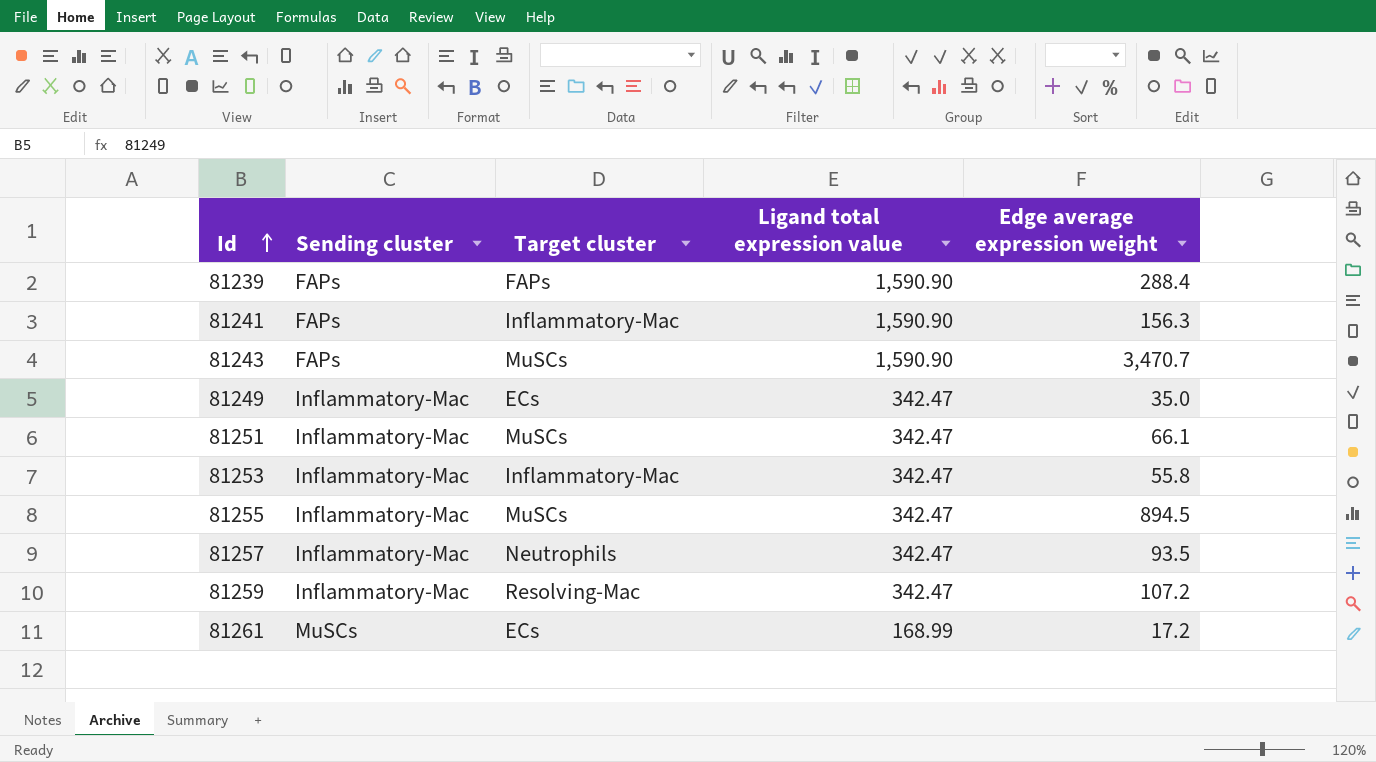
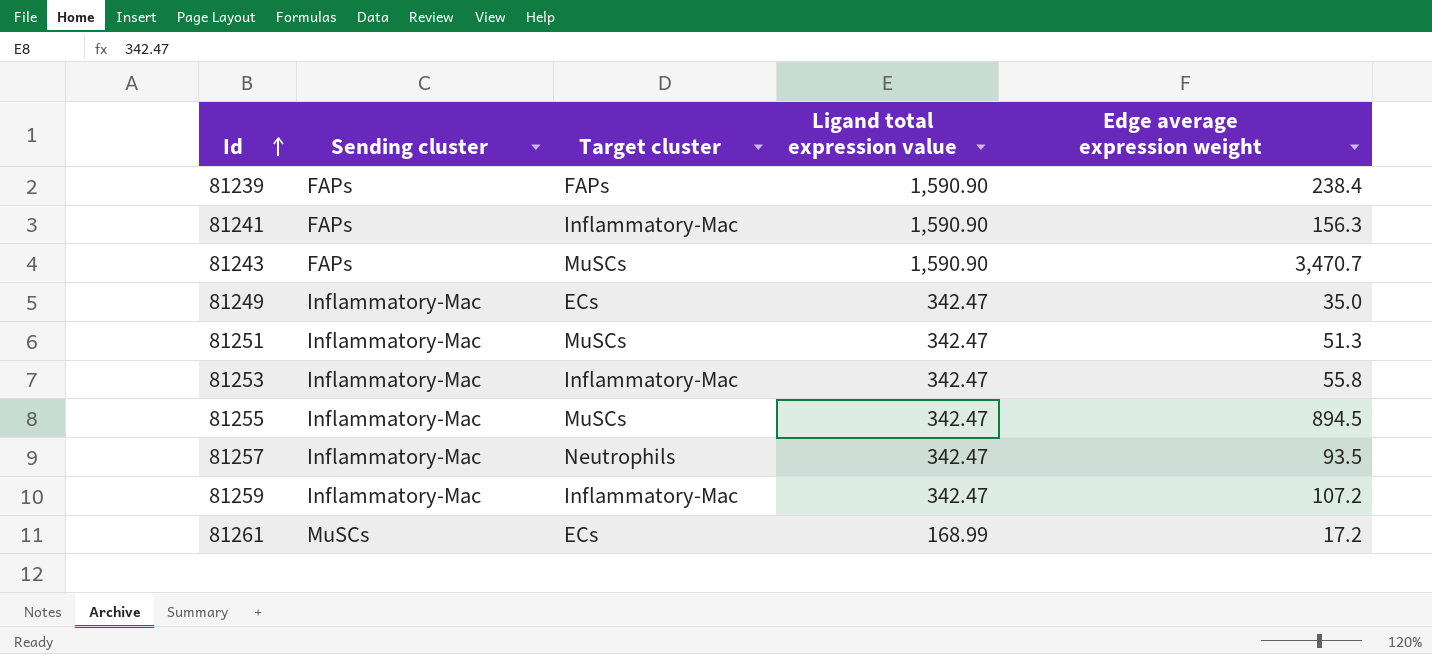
81239 | Edge average expression weight: 288.4 -> 238.4
81251 | Edge average expression weight: 66.1 -> 51.3
81259 | Target cluster: Resolving-Mac -> Inflammatory-Mac

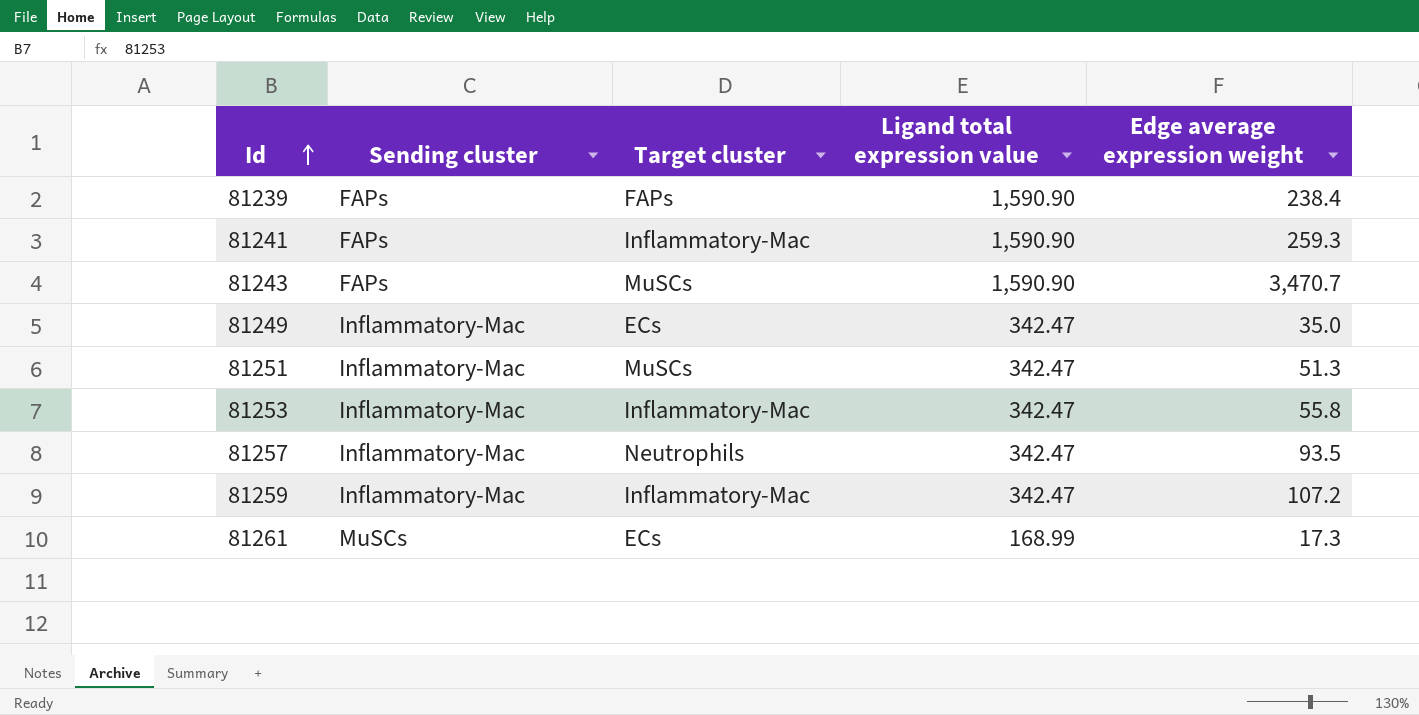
row 81255: Inflammatory-Mac | MuSCs | 342.47 | 894.5 -> none
81241 | Edge average expression weight: 156.3 -> 259.3
81261 | Edge average expression weight: 17.2 -> 17.3

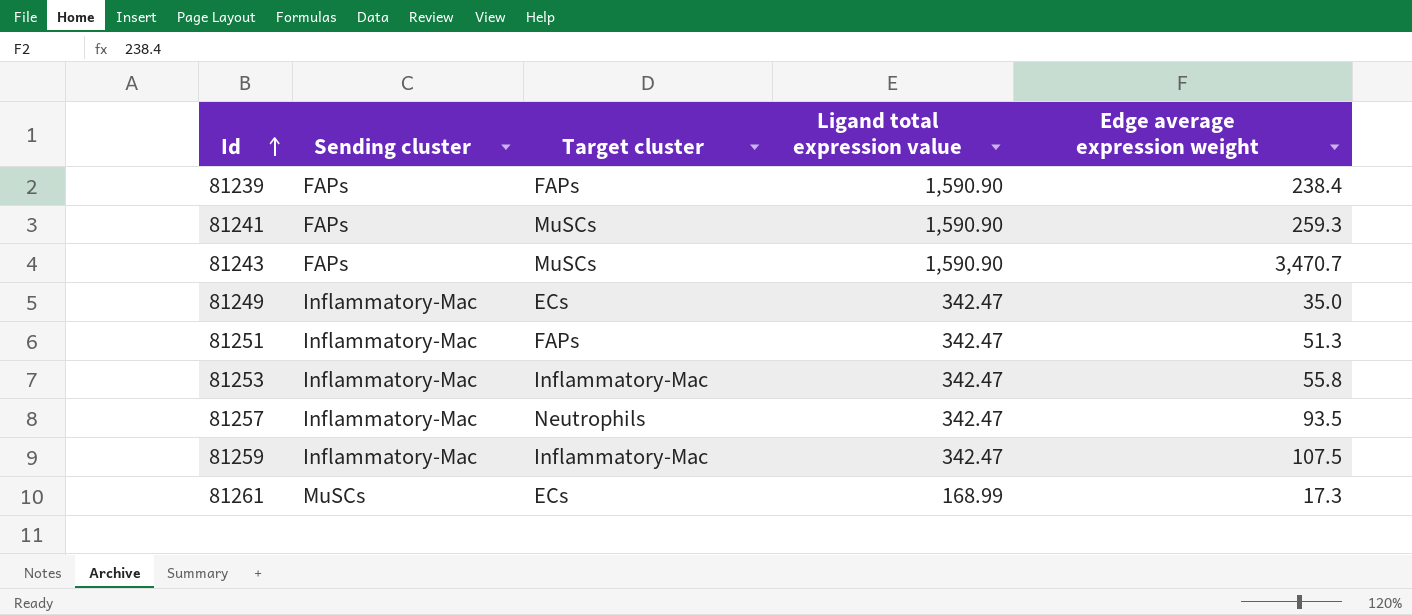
81241 | Target cluster: Inflammatory-Mac -> MuSCs
81251 | Target cluster: MuSCs -> FAPs
81259 | Edge average expression weight: 107.2 -> 107.5

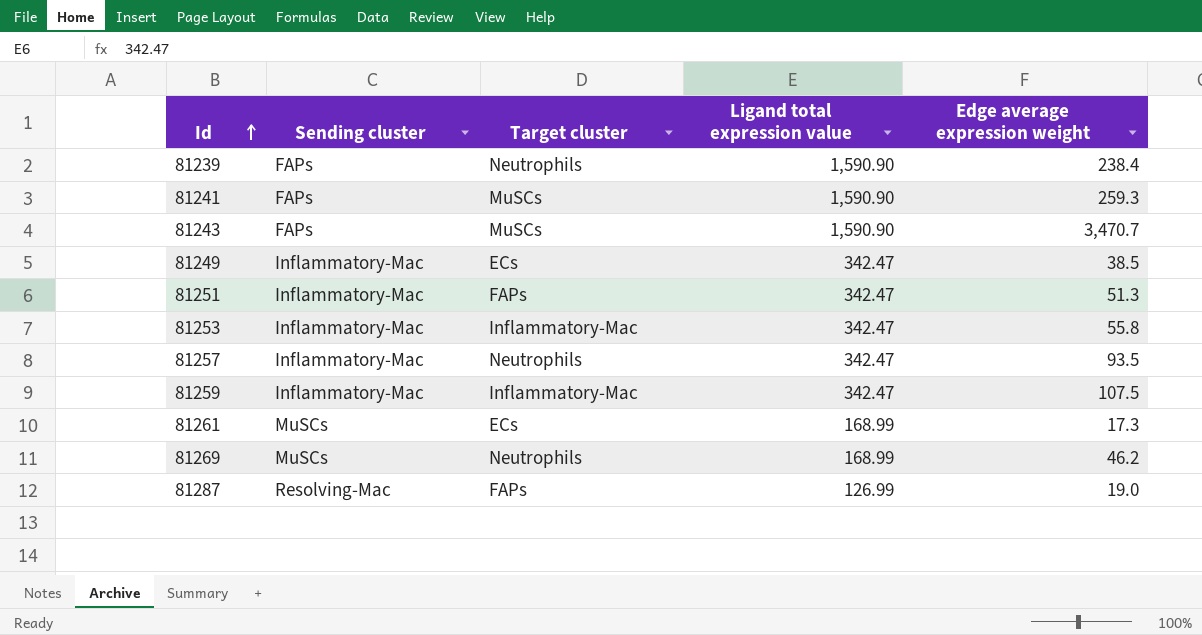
81239 | Target cluster: FAPs -> Neutrophils
81249 | Edge average expression weight: 35.0 -> 38.5
row 81269: none -> MuSCs | Neutrophils | 168.99 | 46.2
row 81287: none -> Resolving-Mac | FAPs | 126.99 | 19.0

